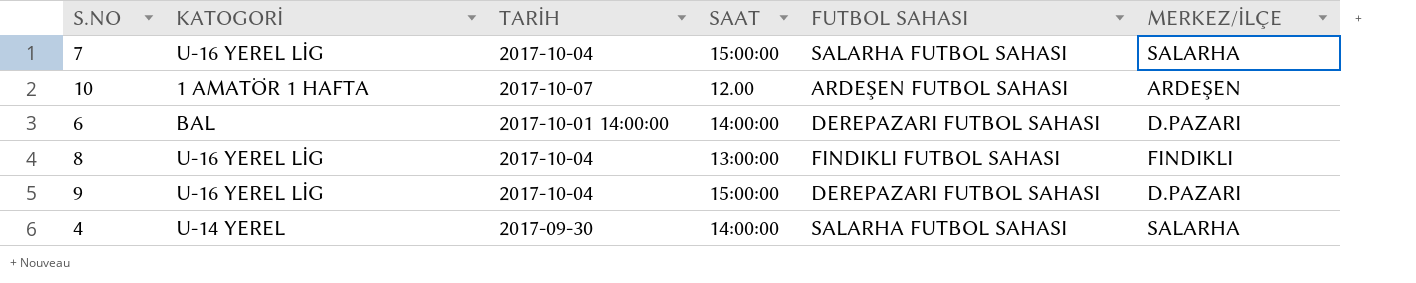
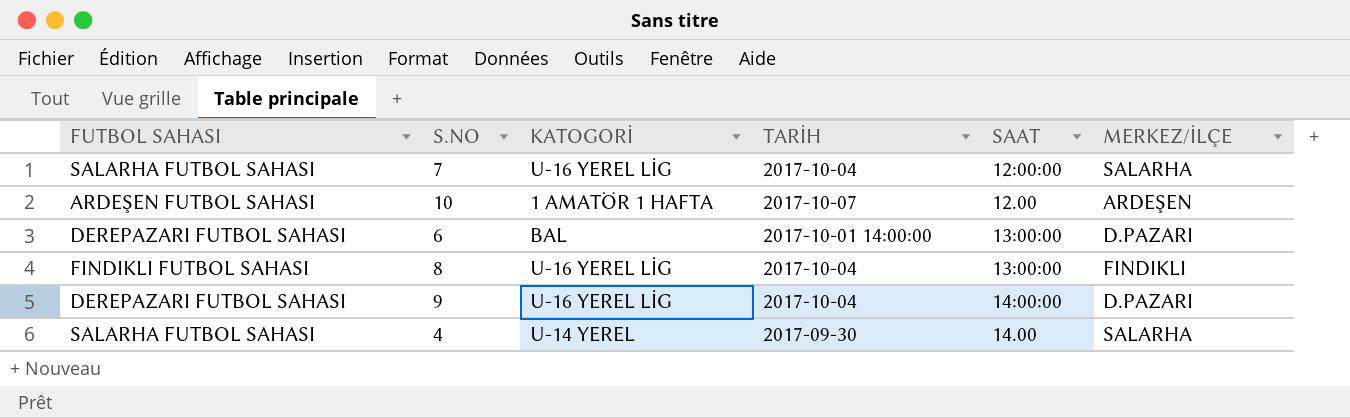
column FUTBOL SAHASI | position: 5 -> 1
7 | SAAT: 15:00:00 -> 12:00:00
6 | SAAT: 14:00:00 -> 13:00:00
9 | SAAT: 15:00:00 -> 14:00:00
4 | SAAT: 14:00:00 -> 14.00

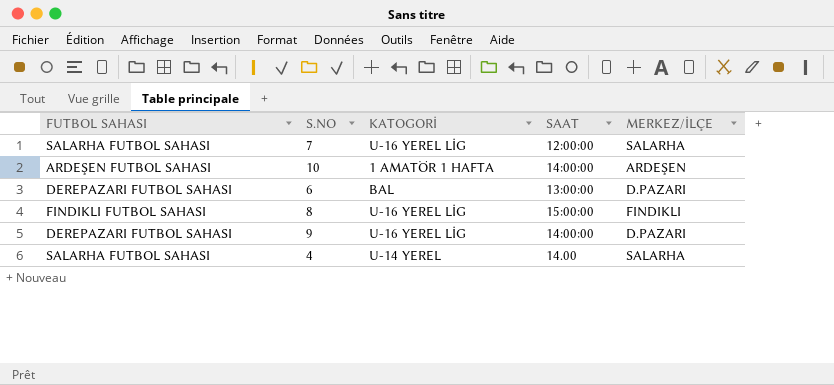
column TARİH | position: 4 -> none
10 | SAAT: 12.00 -> 14:00:00
8 | SAAT: 13:00:00 -> 15:00:00

